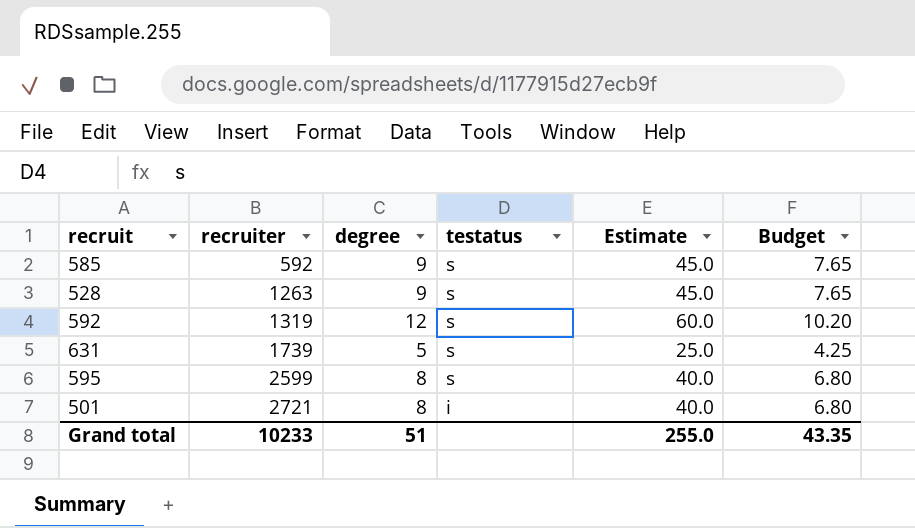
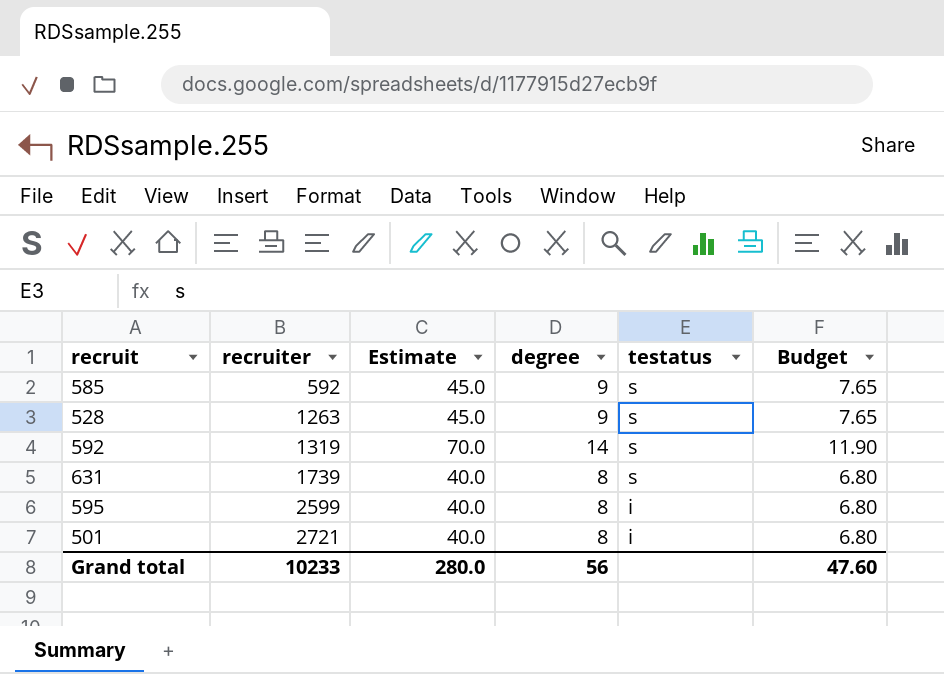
column Estimate | position: 5 -> 3
592 | Estimate: 60.0 -> 70.0
592 | degree: 12 -> 14
592 | Budget: 10.20 -> 11.90
631 | Estimate: 25.0 -> 40.0
631 | degree: 5 -> 8
631 | Budget: 4.25 -> 6.80
595 | testatus: s -> i
Grand total | Estimate: 255.0 -> 280.0
Grand total | degree: 51 -> 56
Grand total | Budget: 43.35 -> 47.60

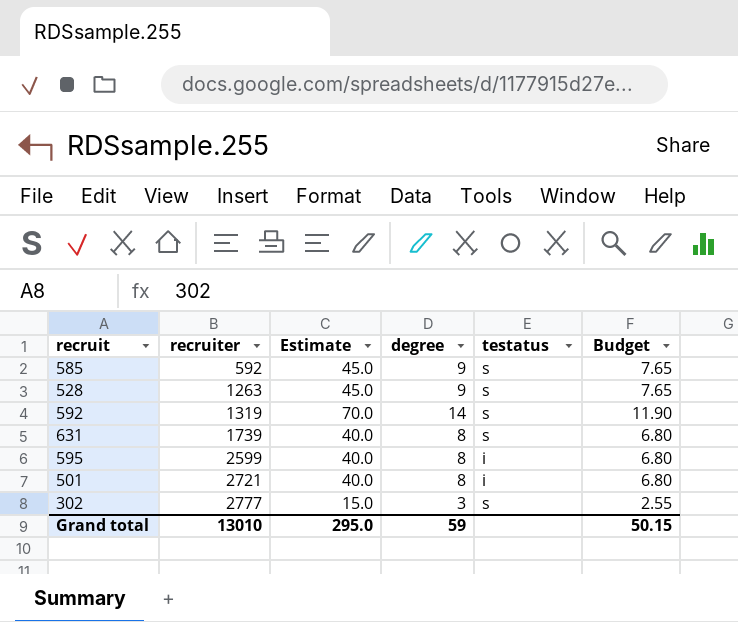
row 302: none -> 2777 | 15.0 | 3 | s | 2.55
Grand total | recruiter: 10233 -> 13010
Grand total | Estimate: 280.0 -> 295.0
Grand total | degree: 56 -> 59
Grand total | Budget: 47.60 -> 50.15

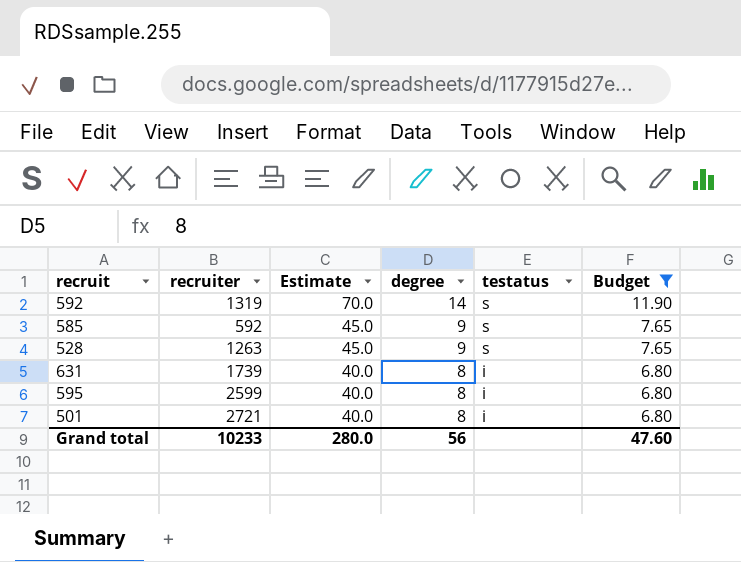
filter: none -> Budget != 2.55
row order: recruiter ascending -> Estimate descending
631 | testatus: s -> i
Grand total | recruiter: 13010 -> 10233
Grand total | Estimate: 295.0 -> 280.0
Grand total | degree: 59 -> 56
Grand total | Budget: 50.15 -> 47.60

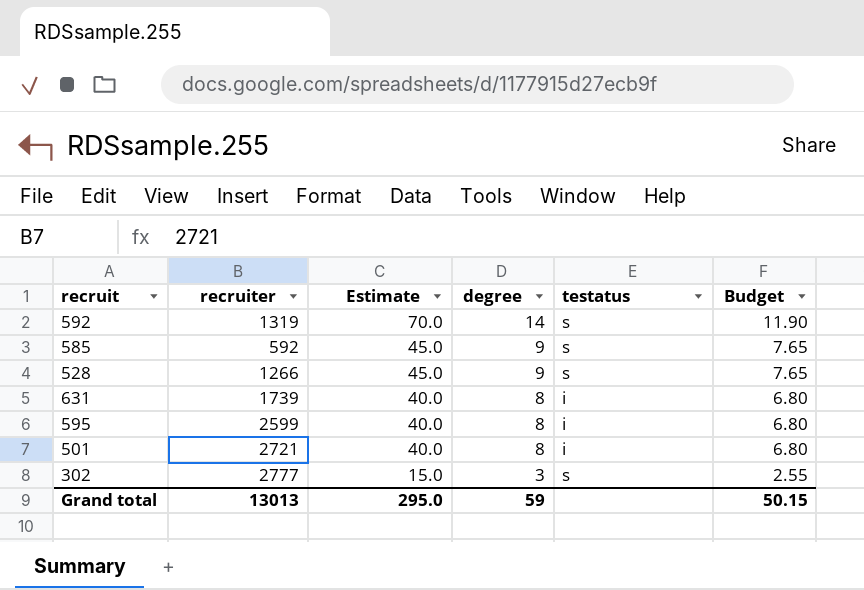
filter: Budget != 2.55 -> none
528 | recruiter: 1263 -> 1266
Grand total | recruiter: 10233 -> 13013
Grand total | Estimate: 280.0 -> 295.0
Grand total | degree: 56 -> 59
Grand total | Budget: 47.60 -> 50.15

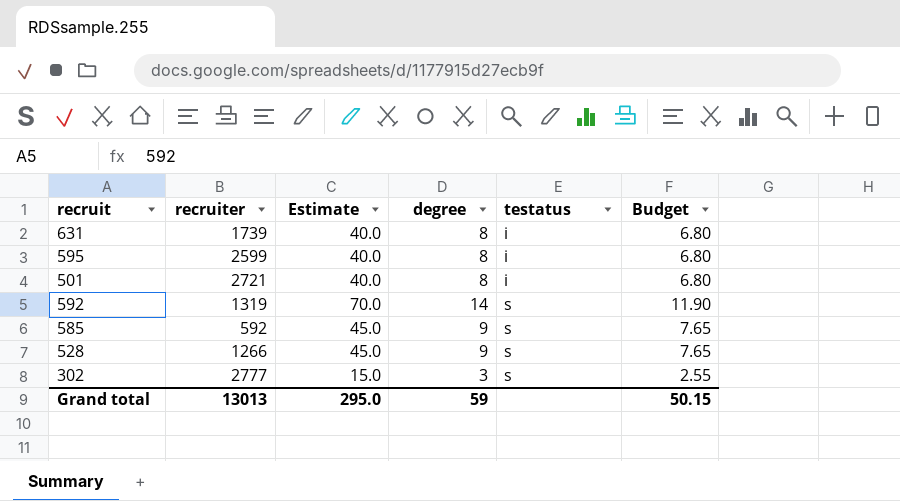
row order: Estimate descending -> testatus ascending

